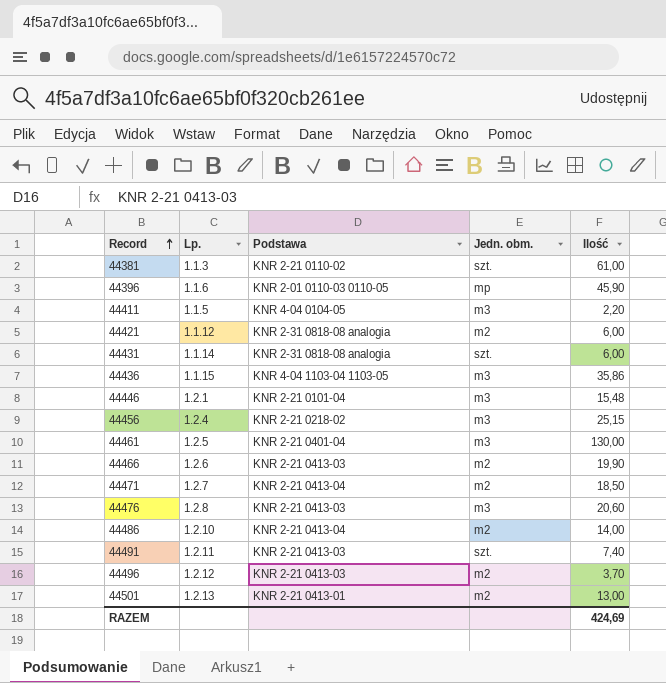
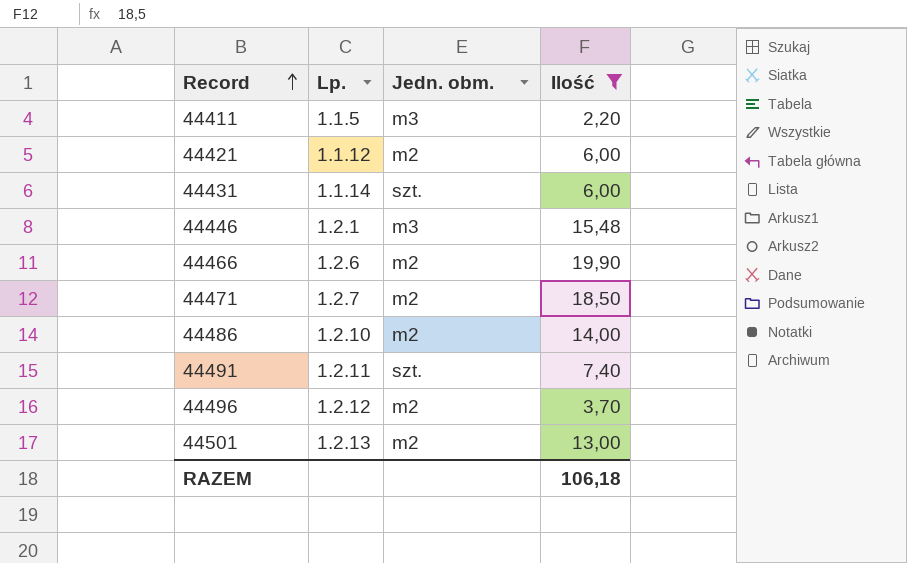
filter: none -> Ilość <= 19,90
column Podstawa | position: 3 -> none
RAZEM | Ilość: 424,69 -> 106,18

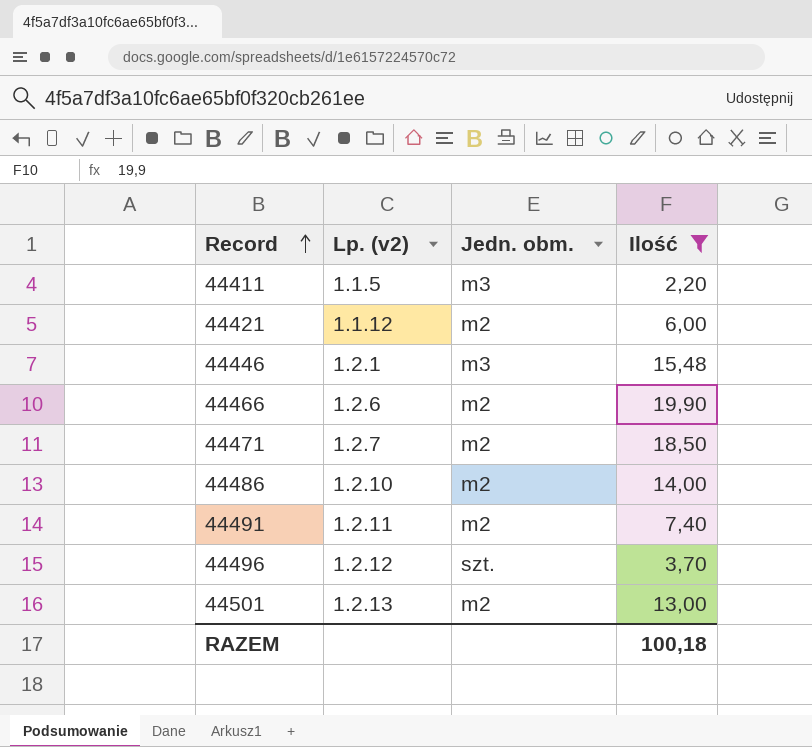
column name: Lp. -> Lp. (v2)
row 44431: 1.1.14 | szt. | 6,00 -> none
44491 | Jedn. obm.: szt. -> m2
44496 | Jedn. obm.: m2 -> szt.
RAZEM | Ilość: 106,18 -> 100,18

